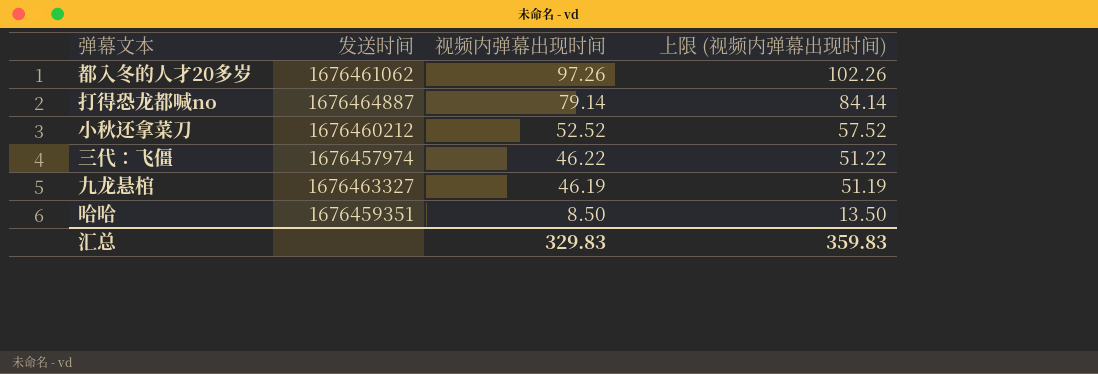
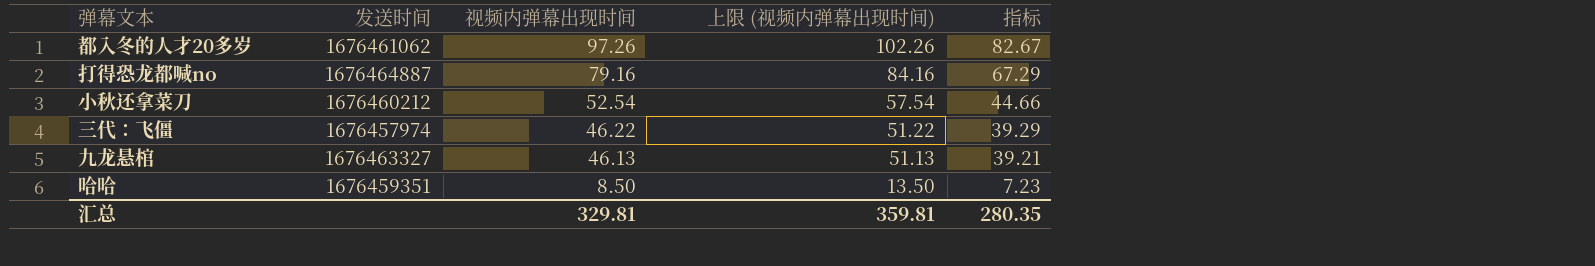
column 指标 | formula: none -> [视频内弹幕出现时间] * 0.85
打得恐龙都喊no | 视频内弹幕出现时间: 79.14 -> 79.16
打得恐龙都喊no | 上限 (视频内弹幕出现时间): 84.14 -> 84.16
小秋还拿菜刀 | 视频内弹幕出现时间: 52.52 -> 52.54
小秋还拿菜刀 | 上限 (视频内弹幕出现时间): 57.52 -> 57.54
九龙悬棺 | 视频内弹幕出现时间: 46.19 -> 46.13
九龙悬棺 | 上限 (视频内弹幕出现时间): 51.19 -> 51.13
汇总 | 视频内弹幕出现时间: 329.83 -> 329.81
汇总 | 上限 (视频内弹幕出现时间): 359.83 -> 359.81

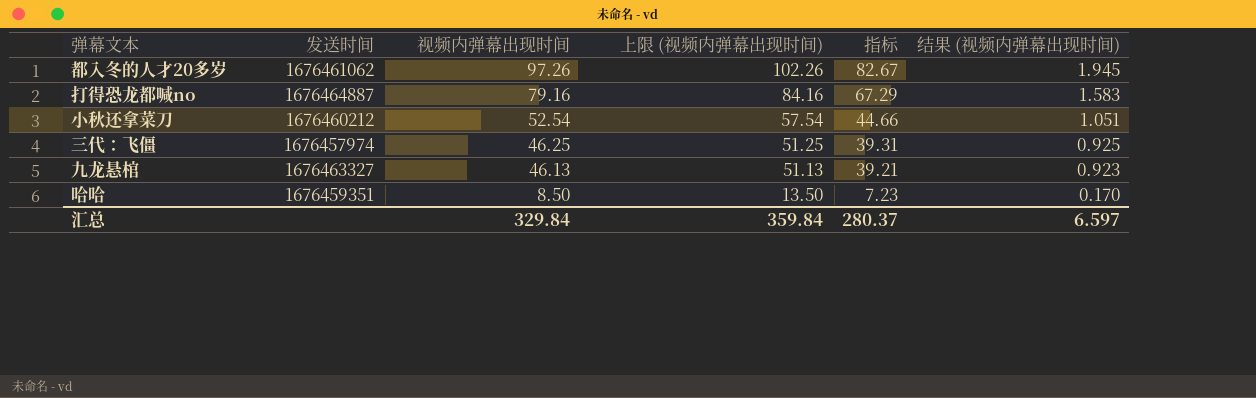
column 结果 (视频内弹幕出现时间) | formula: none -> [视频内弹幕出现时间] * 0.02
三代：飞僵 | 视频内弹幕出现时间: 46.22 -> 46.25
三代：飞僵 | 上限 (视频内弹幕出现时间): 51.22 -> 51.25
三代：飞僵 | 指标: 39.29 -> 39.31
汇总 | 视频内弹幕出现时间: 329.81 -> 329.84
汇总 | 上限 (视频内弹幕出现时间): 359.81 -> 359.84
汇总 | 指标: 280.35 -> 280.37

